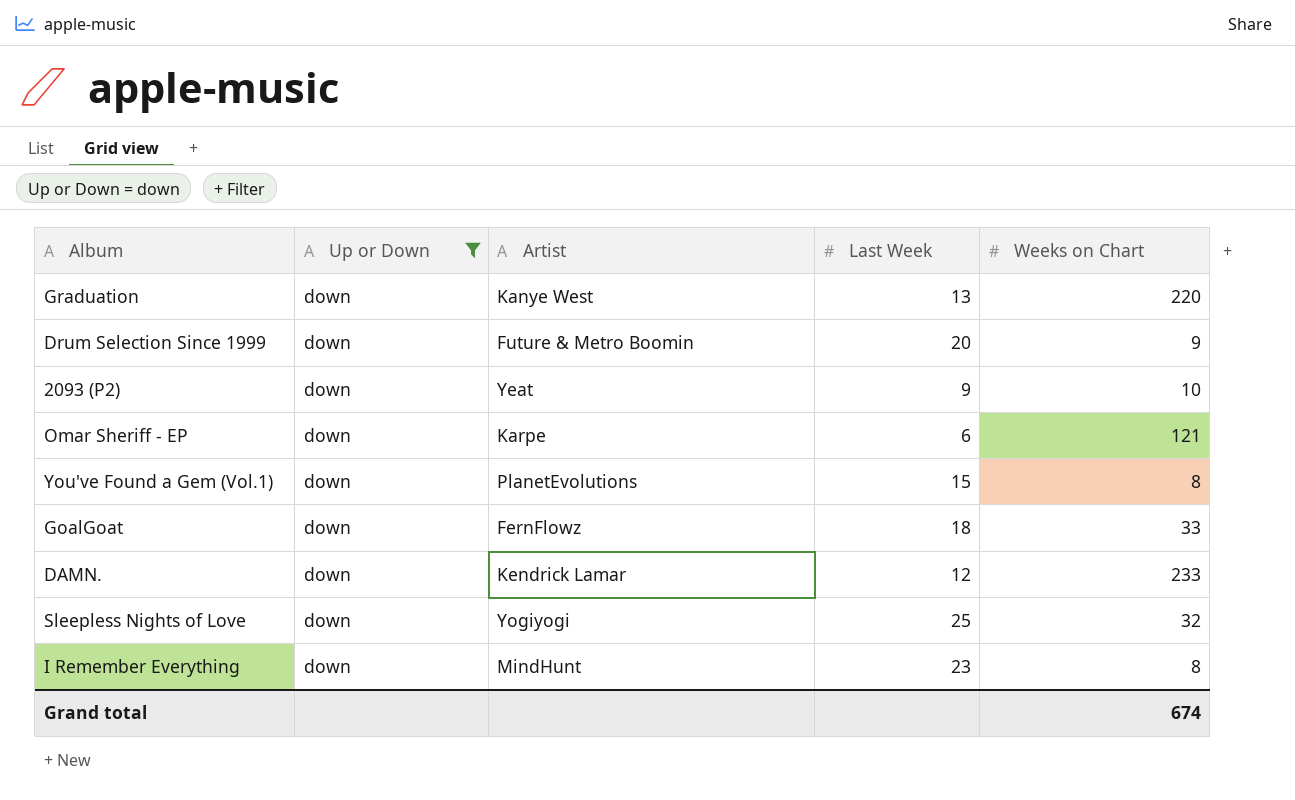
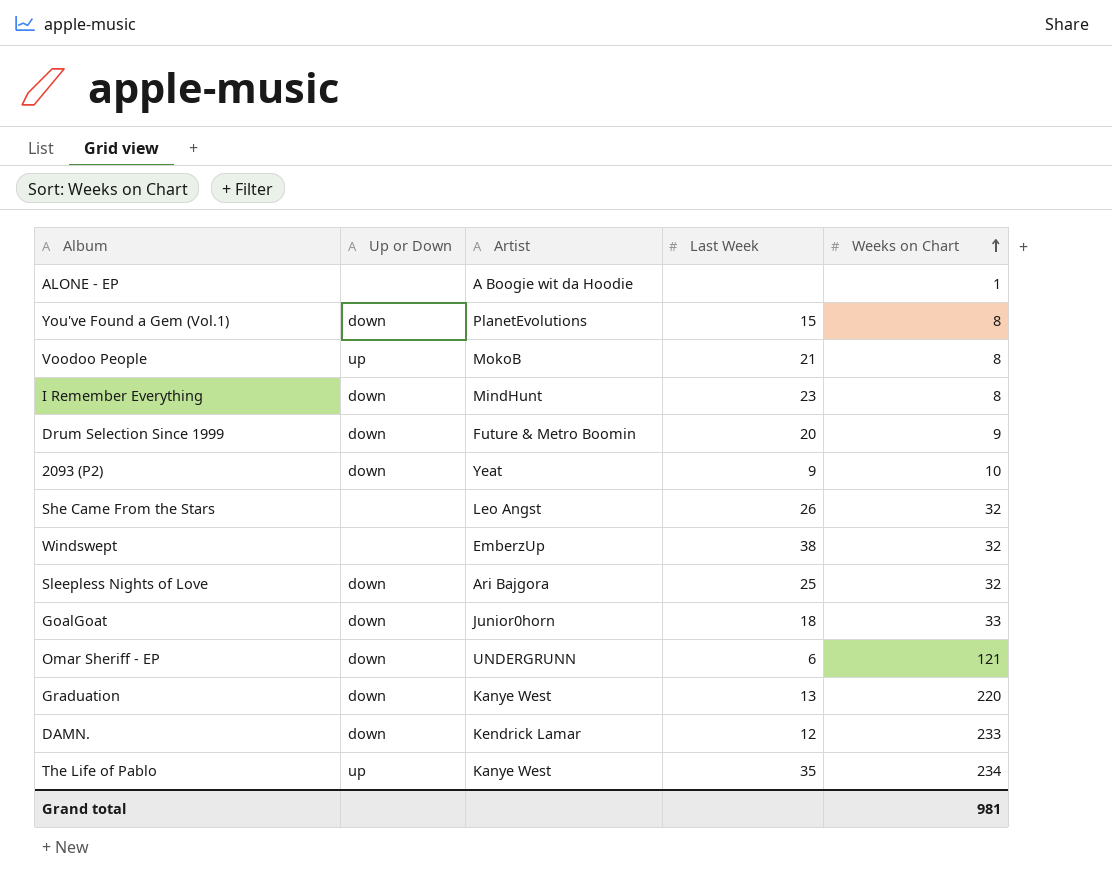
filter: Up or Down = down -> none
row order: none -> Weeks on Chart ascending
Sleepless Nights of Love | Artist: Yogiyogi -> Ari Bajgora
GoalGoat | Artist: FernFlowz -> Junior0horn
Omar Sheriff - EP | Artist: Karpe -> UNDERGRUNN
Grand total | Weeks on Chart: 674 -> 981

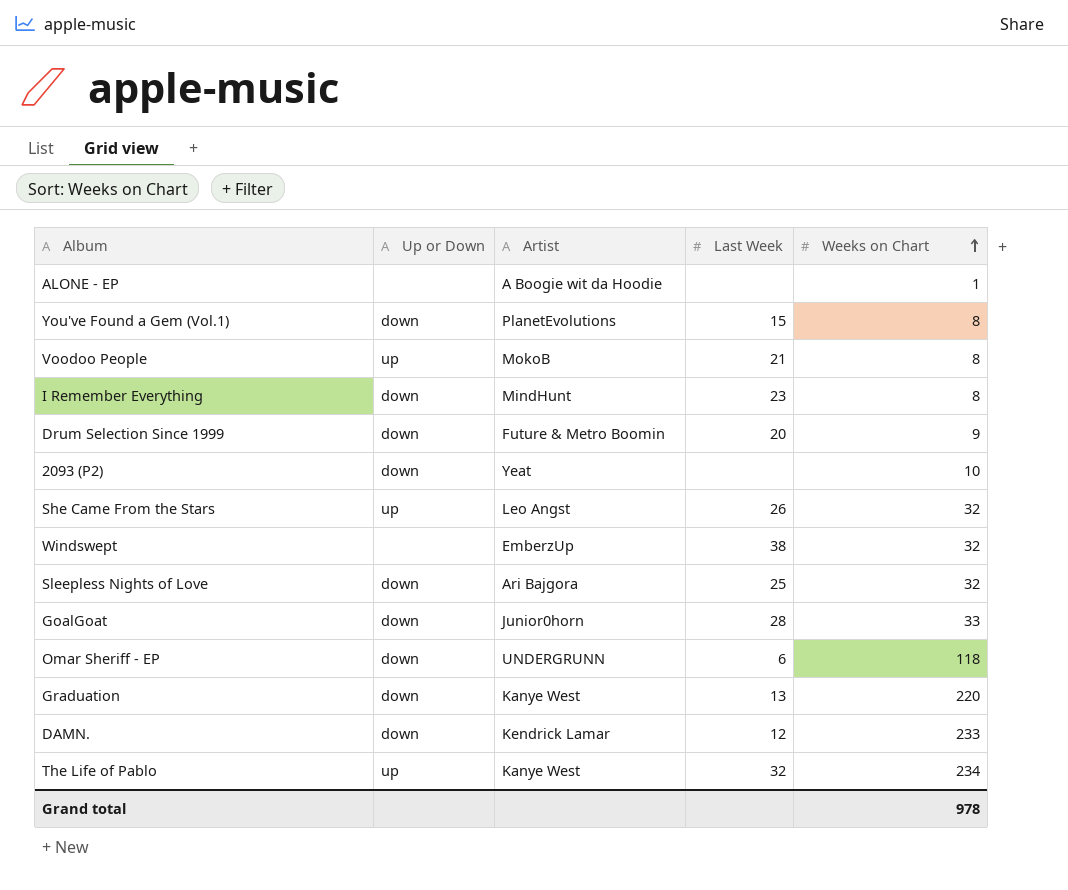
2093 (P2) | Last Week: 9 -> none
She Came From the Stars | Up or Down: none -> up
GoalGoat | Last Week: 18 -> 28
Omar Sheriff - EP | Weeks on Chart: 121 -> 118
The Life of Pablo | Last Week: 35 -> 32
Grand total | Weeks on Chart: 981 -> 978

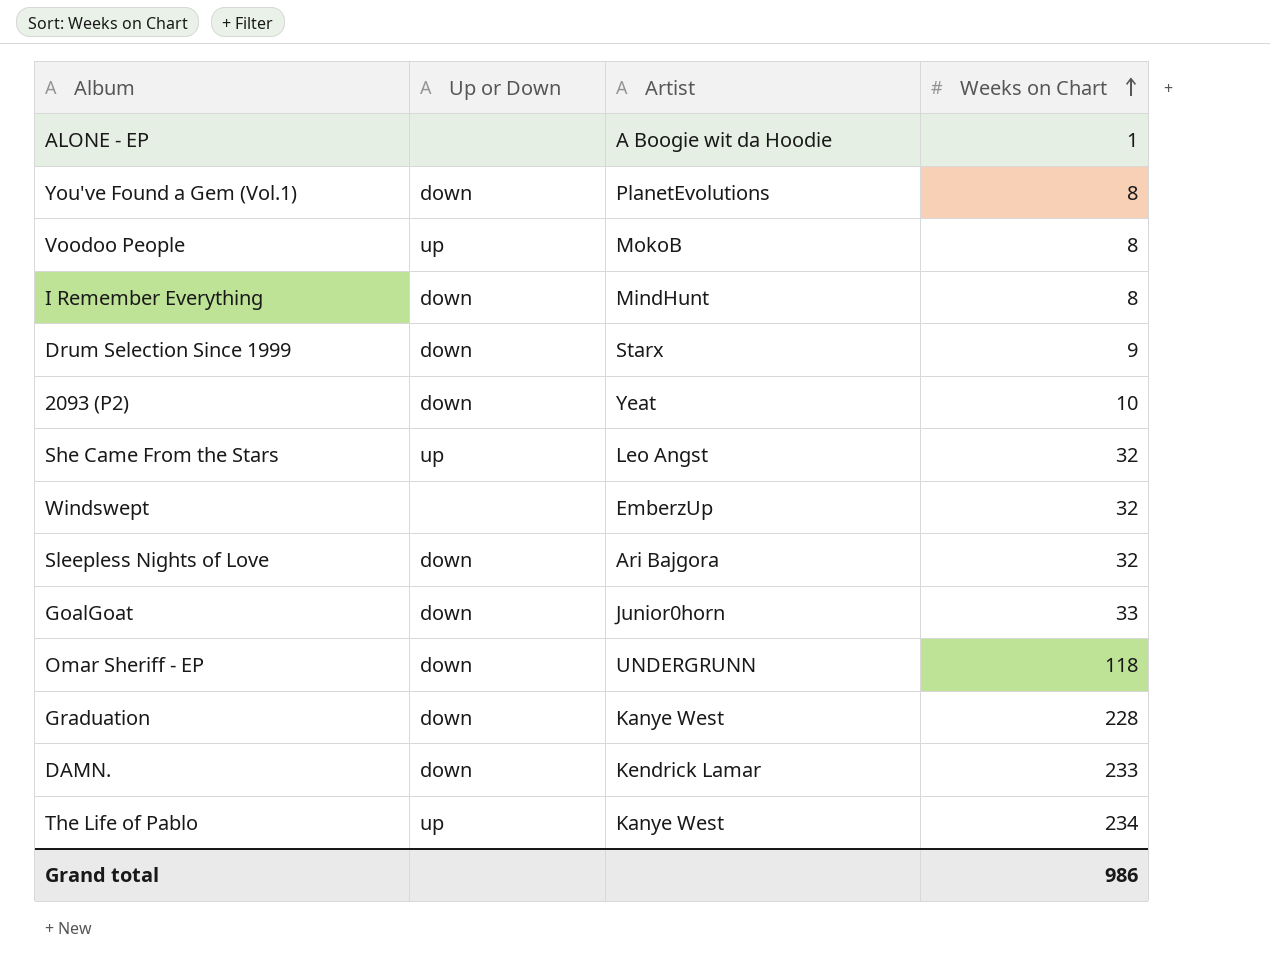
column Last Week | position: 4 -> none
Drum Selection Since 1999 | Artist: Future & Metro Boomin -> Starx
Graduation | Weeks on Chart: 220 -> 228
Grand total | Weeks on Chart: 978 -> 986

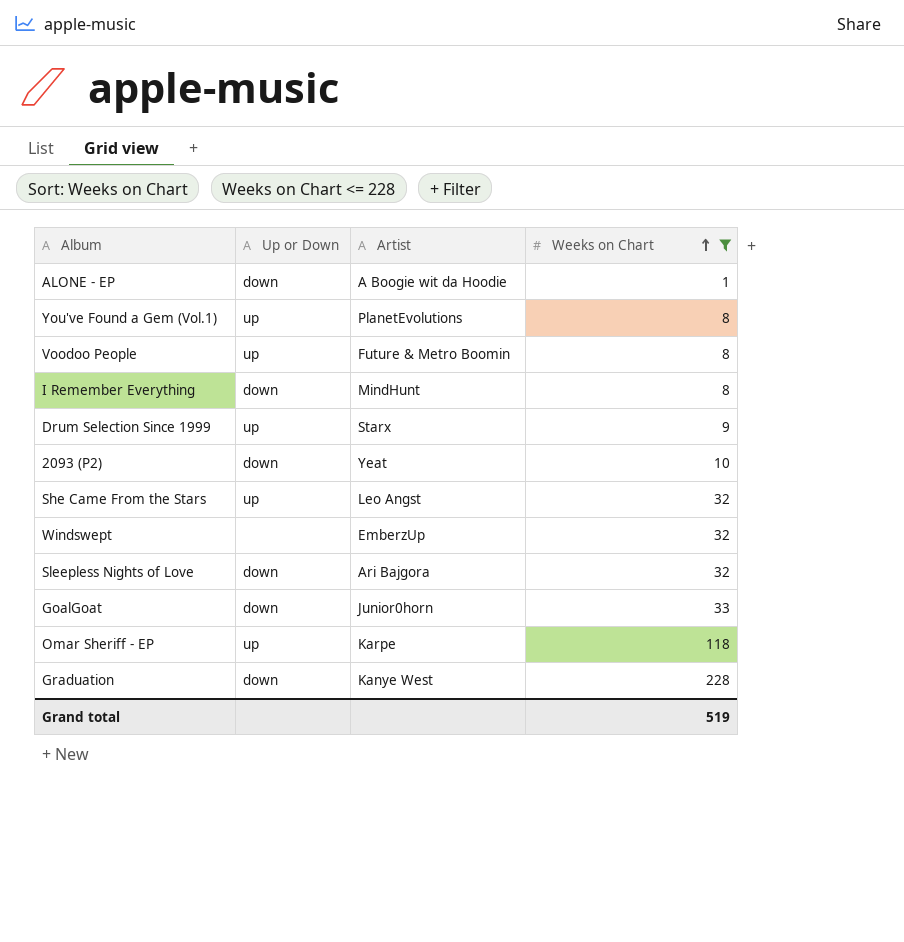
filter: none -> Weeks on Chart <= 228
ALONE - EP | Up or Down: none -> down
You've Found a Gem (Vol.1) | Up or Down: down -> up
Voodoo People | Artist: MokoB -> Future & Metro Boomin
Drum Selection Since 1999 | Up or Down: down -> up
Omar Sheriff - EP | Up or Down: down -> up
Omar Sheriff - EP | Artist: UNDERGRUNN -> Karpe
Grand total | Weeks on Chart: 986 -> 519

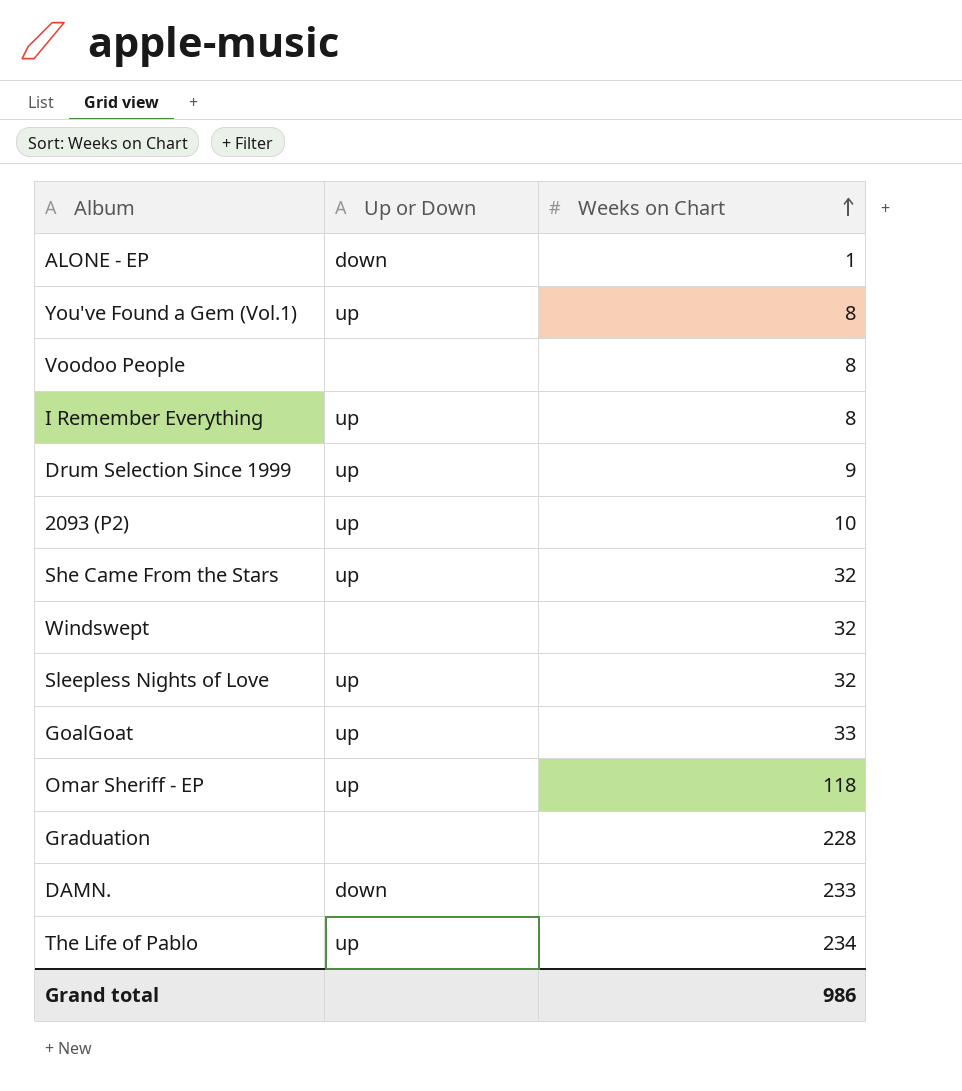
filter: Weeks on Chart <= 228 -> none
column Artist | position: 3 -> none
Voodoo People | Up or Down: up -> none
I Remember Everything | Up or Down: down -> up
2093 (P2) | Up or Down: down -> up
Sleepless Nights of Love | Up or Down: down -> up
GoalGoat | Up or Down: down -> up
Graduation | Up or Down: down -> none
Grand total | Weeks on Chart: 519 -> 986

